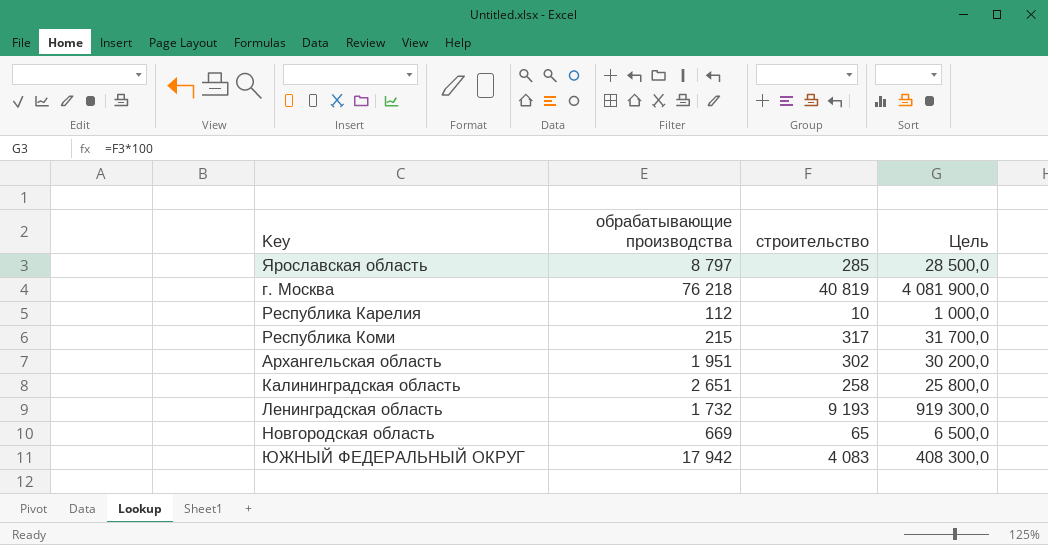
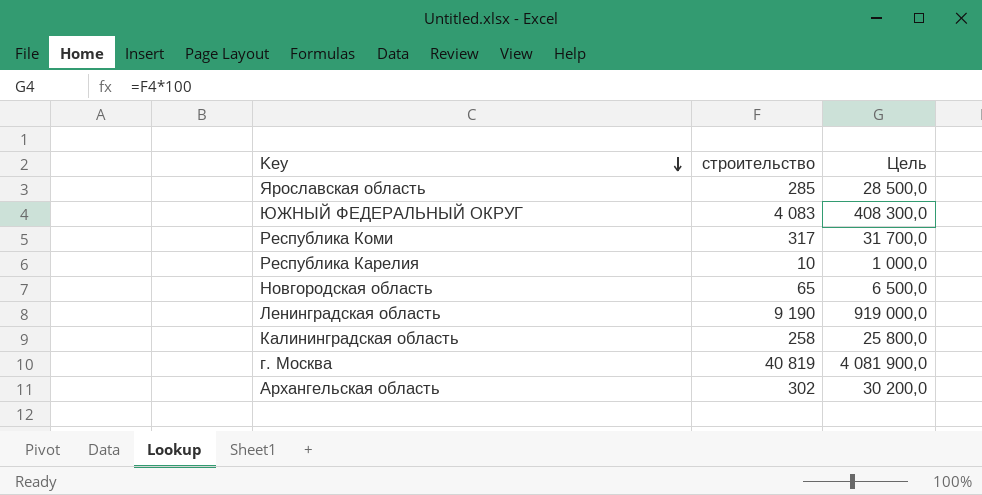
row order: none -> Key descending
column обрабатывающие производства | position: 2 -> none
Ленинградская область | строительство: 9 193 -> 9 190
Ленинградская область | Цель: 919 300,0 -> 919 000,0

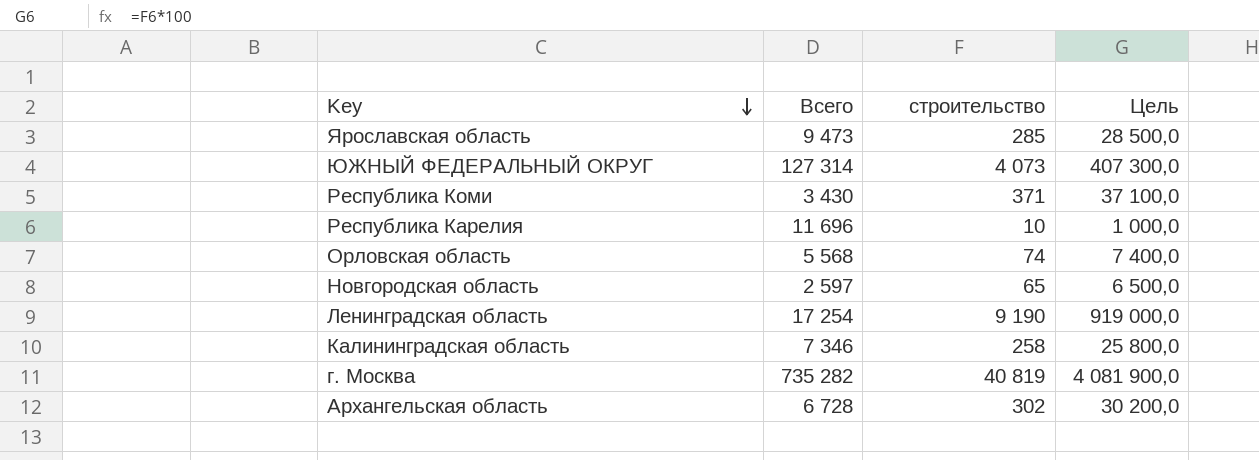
column Всего | position: none -> 2
ЮЖНЫЙ ФЕДЕРАЛЬНЫЙ ОКРУГ | строительство: 4 083 -> 4 073
ЮЖНЫЙ ФЕДЕРАЛЬНЫЙ ОКРУГ | Цель: 408 300,0 -> 407 300,0
Республика Коми | строительство: 317 -> 371
Республика Коми | Цель: 31 700,0 -> 37 100,0
row Орловская область: none -> 5 568 | 74 | 7 400,0

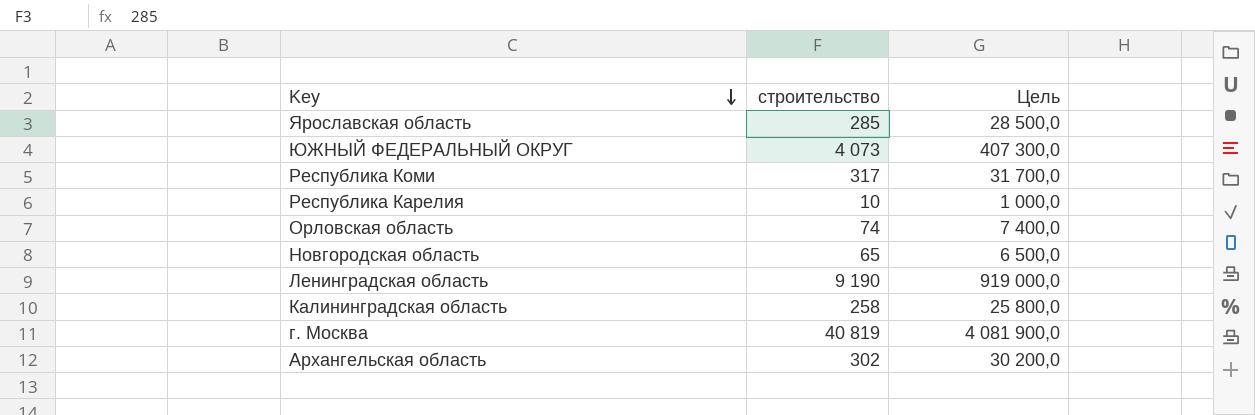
column Всего | position: 2 -> none
Республика Коми | строительство: 371 -> 317
Республика Коми | Цель: 37 100,0 -> 31 700,0

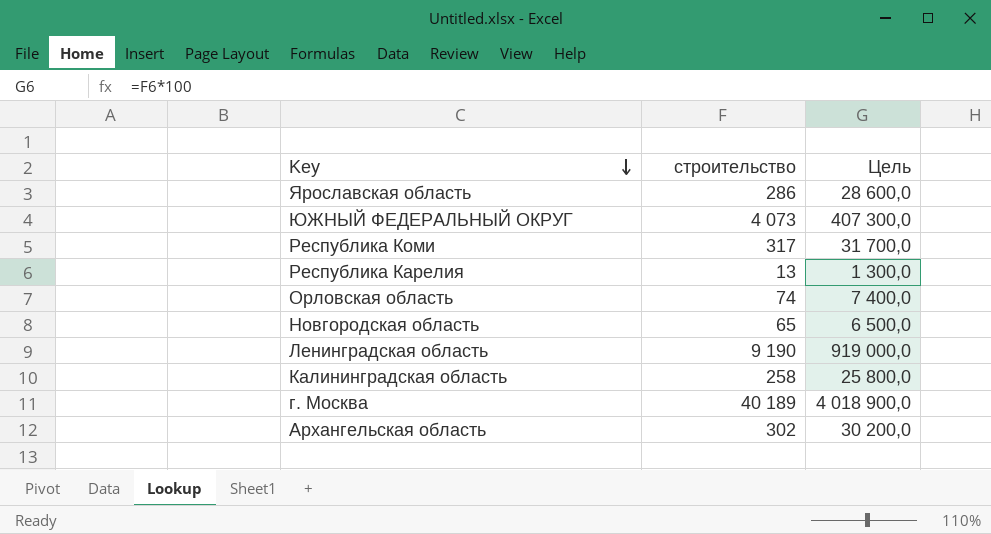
Ярославская область | строительство: 285 -> 286
Ярославская область | Цель: 28 500,0 -> 28 600,0
Республика Карелия | строительство: 10 -> 13
Республика Карелия | Цель: 1 000,0 -> 1 300,0
г. Москва | строительство: 40 819 -> 40 189
г. Москва | Цель: 4 081 900,0 -> 4 018 900,0

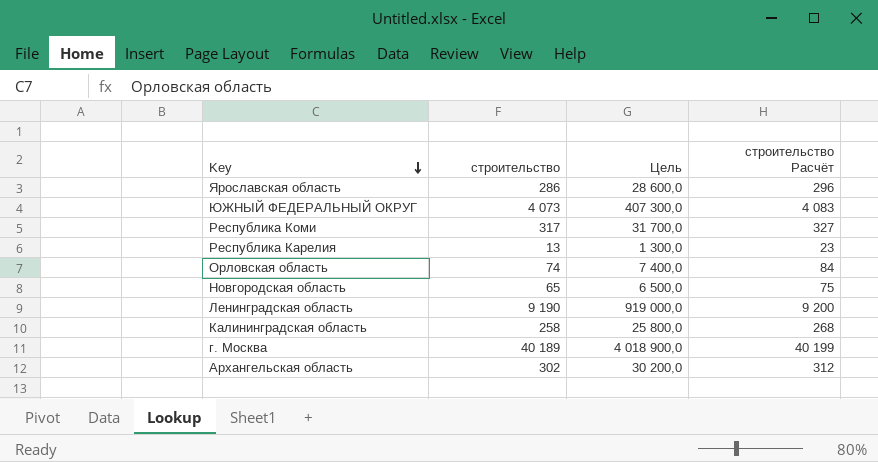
column строительство Расчёт | formula: none -> [строительство] + 10

